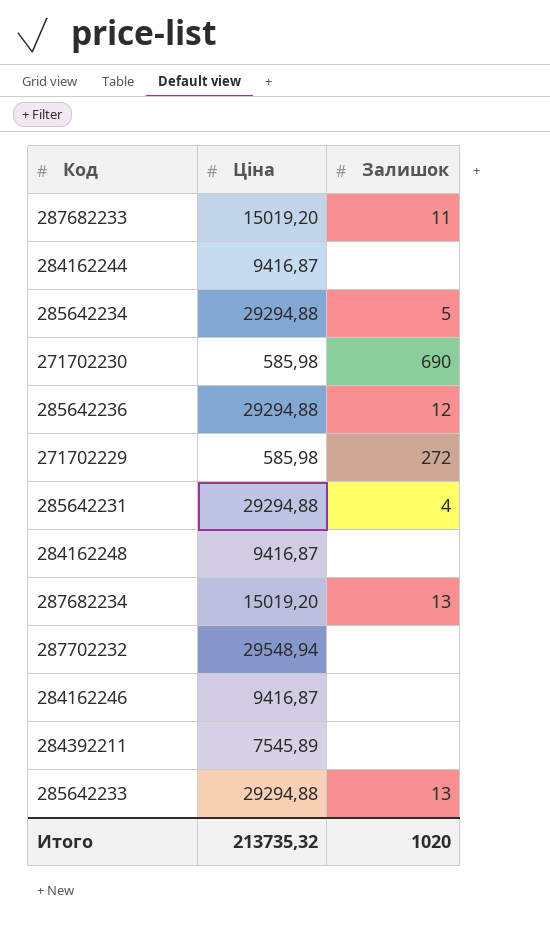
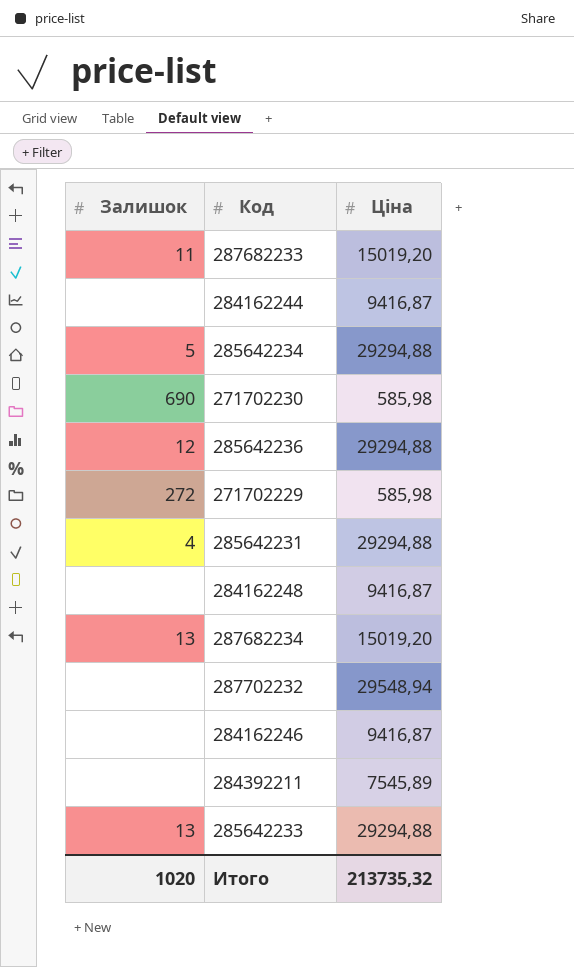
column Залишок | position: 3 -> 1

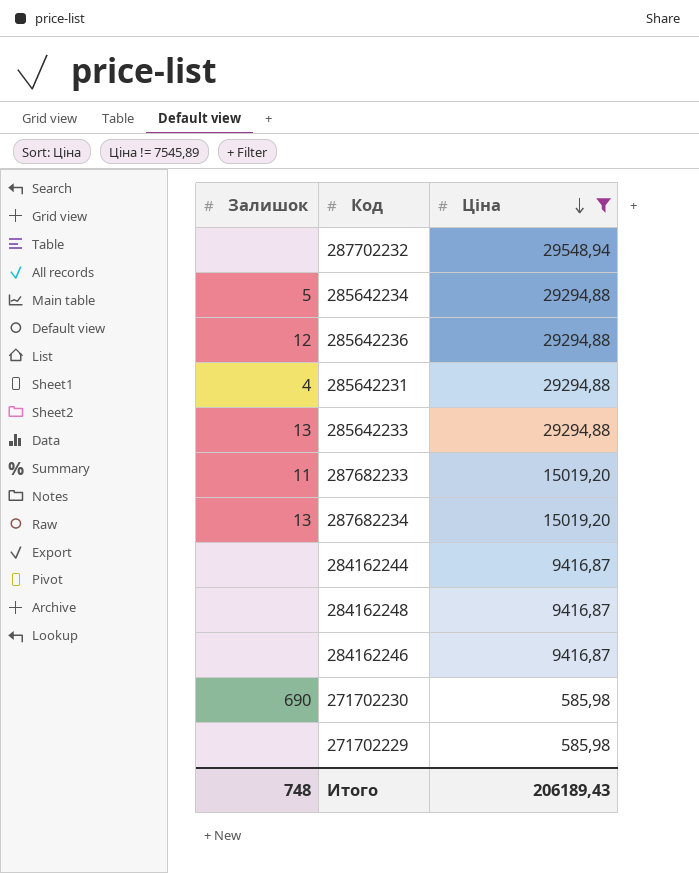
filter: none -> Ціна != 7545,89
row order: none -> Ціна descending
271702229 | Залишок: 272 -> none
Итого | Залишок: 1020 -> 748
Итого | Ціна: 213735,32 -> 206189,43

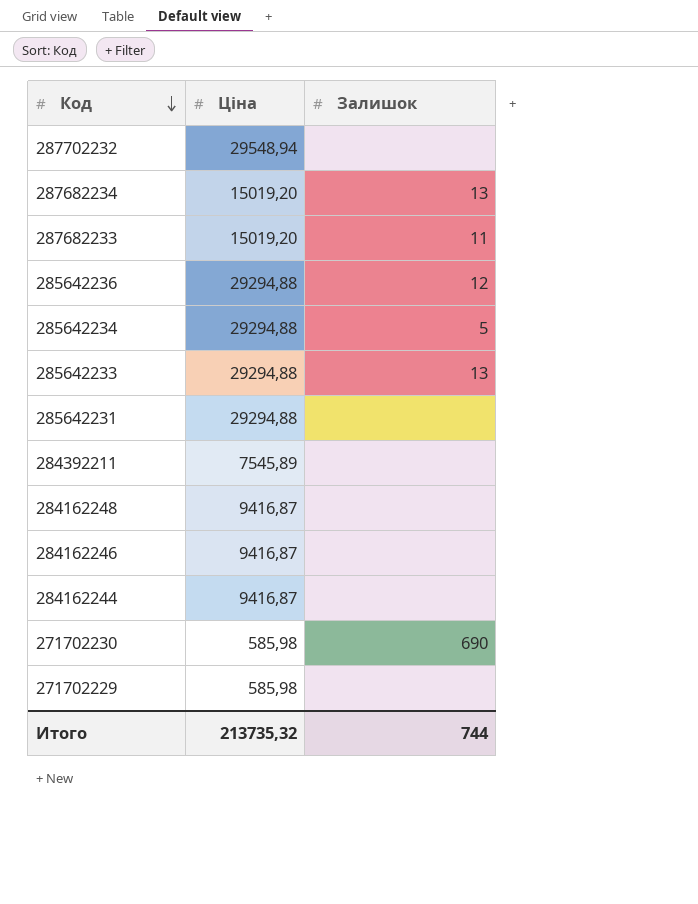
filter: Ціна != 7545,89 -> none
row order: Ціна descending -> Код descending
column Залишок | position: 1 -> 3
285642231 | Залишок: 4 -> none
Итого | Ціна: 206189,43 -> 213735,32
Итого | Залишок: 748 -> 744

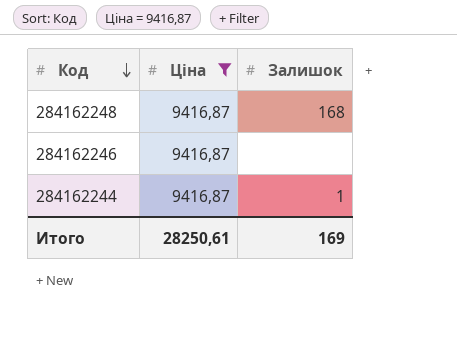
filter: none -> Ціна = 9416,87
284162248 | Залишок: none -> 168
284162244 | Залишок: none -> 1
Итого | Ціна: 213735,32 -> 28250,61
Итого | Залишок: 744 -> 169

